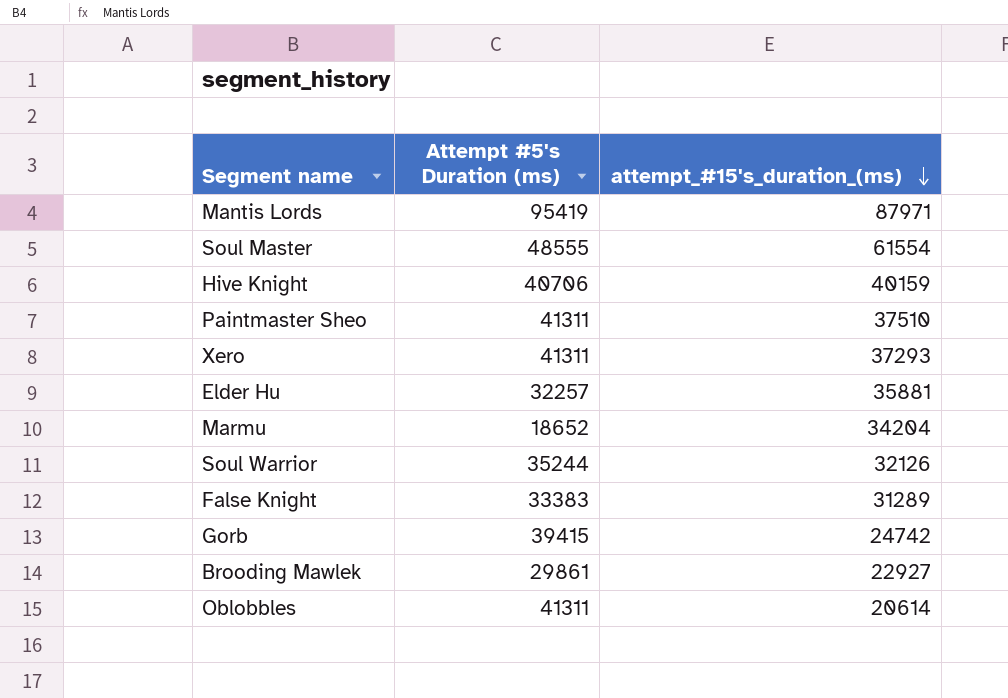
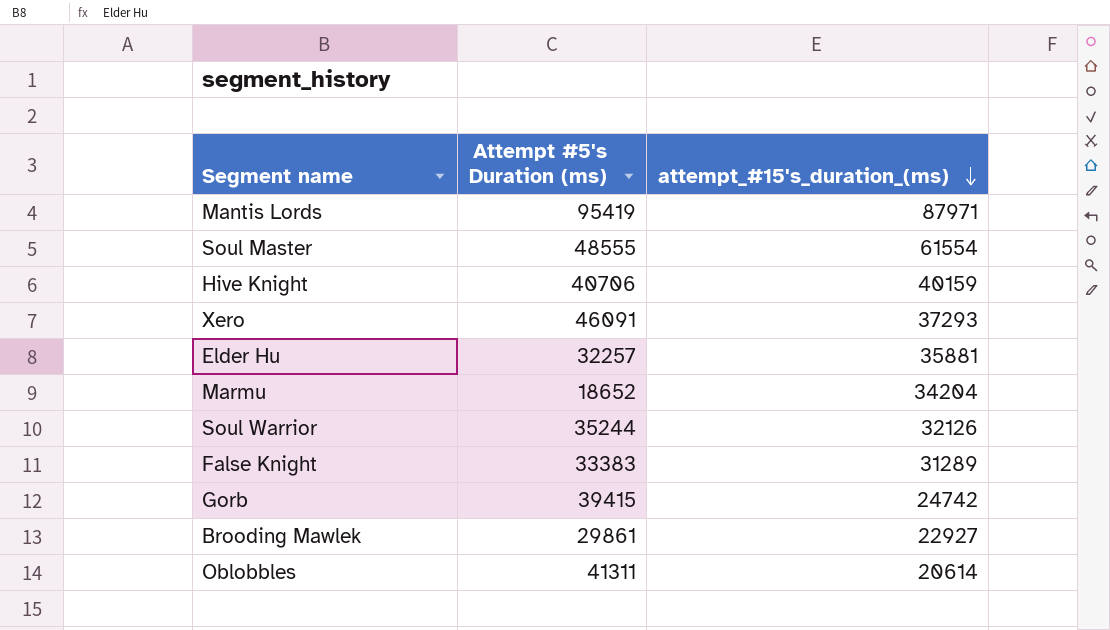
row Paintmaster Sheo: 41311 | 37510 -> none
Xero | Attempt #5's Duration (ms): 41311 -> 46091

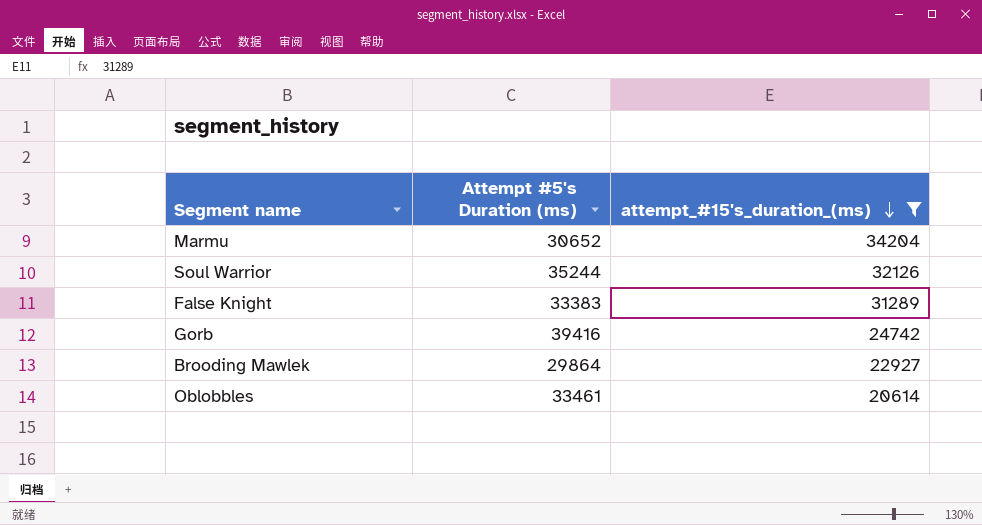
filter: none -> attempt_#15's_duration_(ms) <= 34204
Marmu | Attempt #5's Duration (ms): 18652 -> 30652
Gorb | Attempt #5's Duration (ms): 39415 -> 39416
Brooding Mawlek | Attempt #5's Duration (ms): 29861 -> 29864
Oblobbles | Attempt #5's Duration (ms): 41311 -> 33461

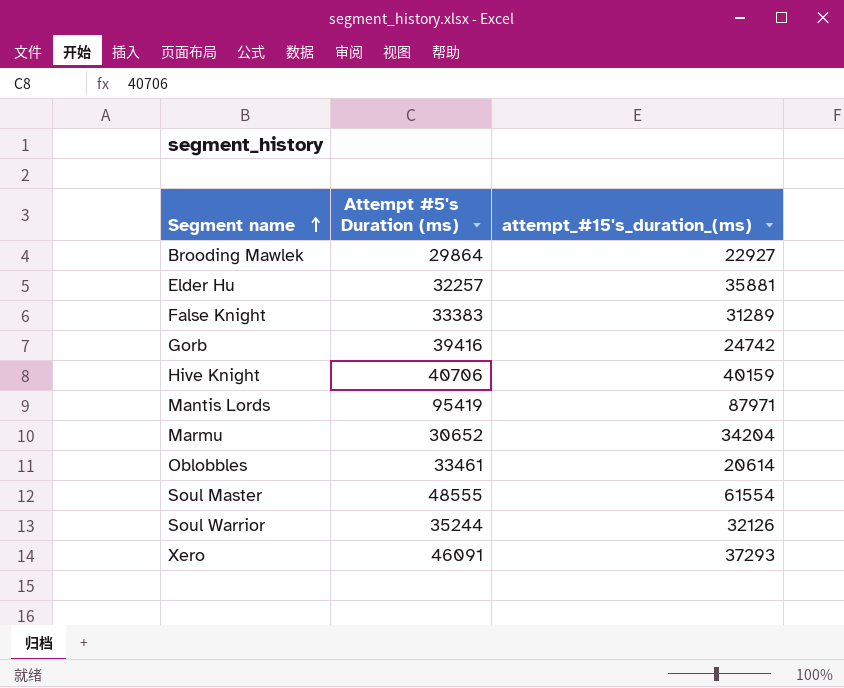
filter: attempt_#15's_duration_(ms) <= 34204 -> none
row order: attempt_#15's_duration_(ms) descending -> Segment name ascending

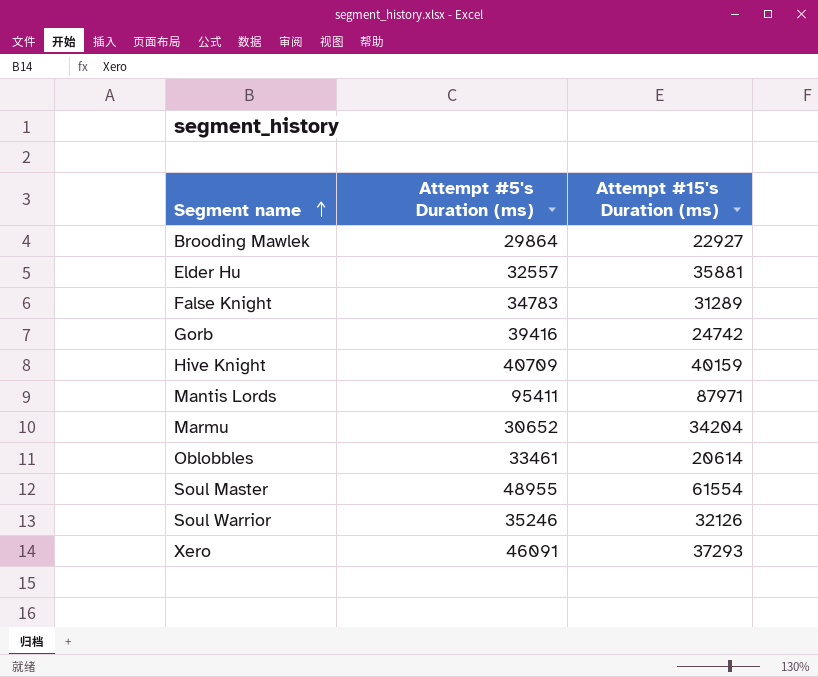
column name: attempt_#15's_duration_(ms) -> Attempt #15's Duration (ms)
Elder Hu | Attempt #5's Duration (ms): 32257 -> 32557
False Knight | Attempt #5's Duration (ms): 33383 -> 34783
Hive Knight | Attempt #5's Duration (ms): 40706 -> 40709
Mantis Lords | Attempt #5's Duration (ms): 95419 -> 95411
Soul Master | Attempt #5's Duration (ms): 48555 -> 48955
Soul Warrior | Attempt #5's Duration (ms): 35244 -> 35246

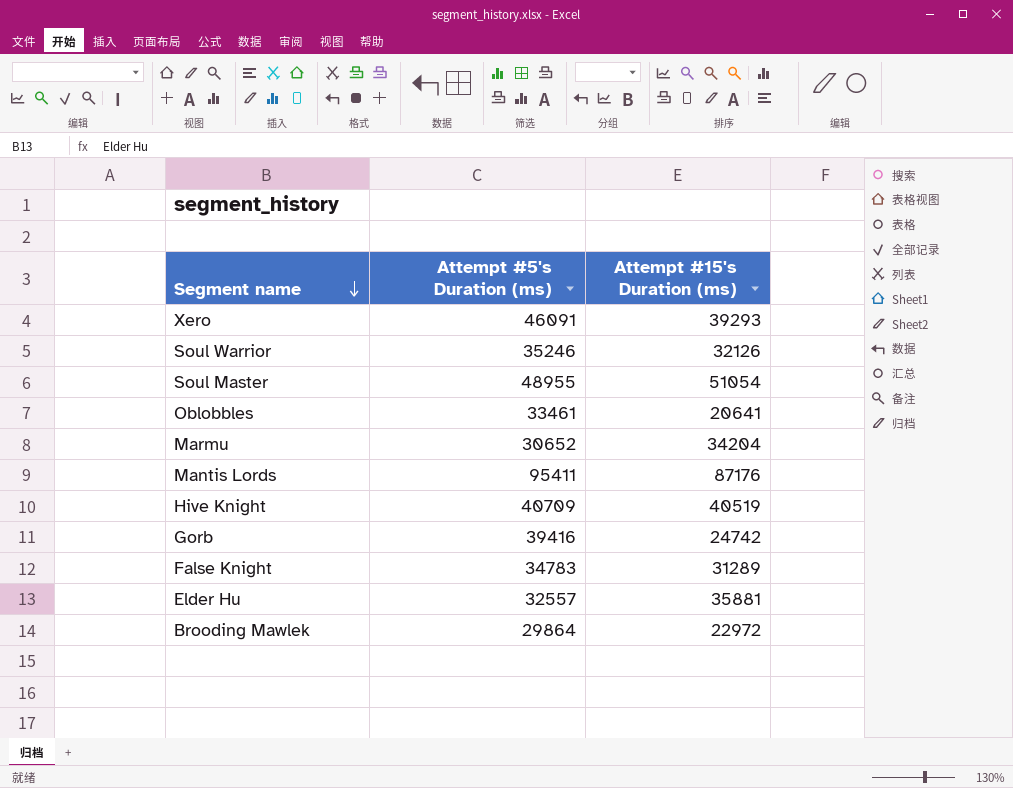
row order: Segment name ascending -> Segment name descending
Xero | Attempt #15's Duration (ms): 37293 -> 39293
Soul Master | Attempt #15's Duration (ms): 61554 -> 51054
Oblobbles | Attempt #15's Duration (ms): 20614 -> 20641
Mantis Lords | Attempt #15's Duration (ms): 87971 -> 87176
Hive Knight | Attempt #15's Duration (ms): 40159 -> 40519
Brooding Mawlek | Attempt #15's Duration (ms): 22927 -> 22972

